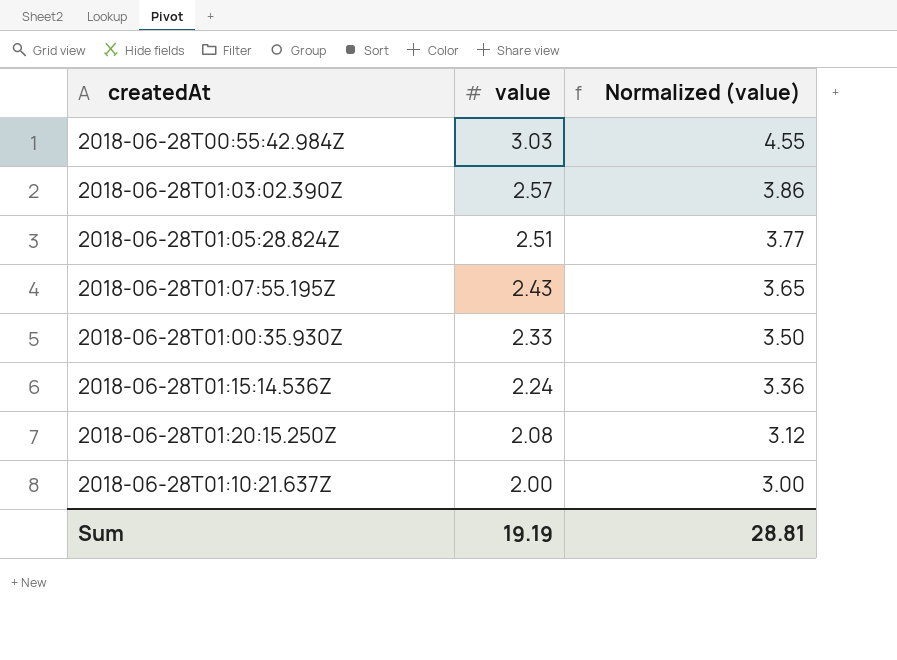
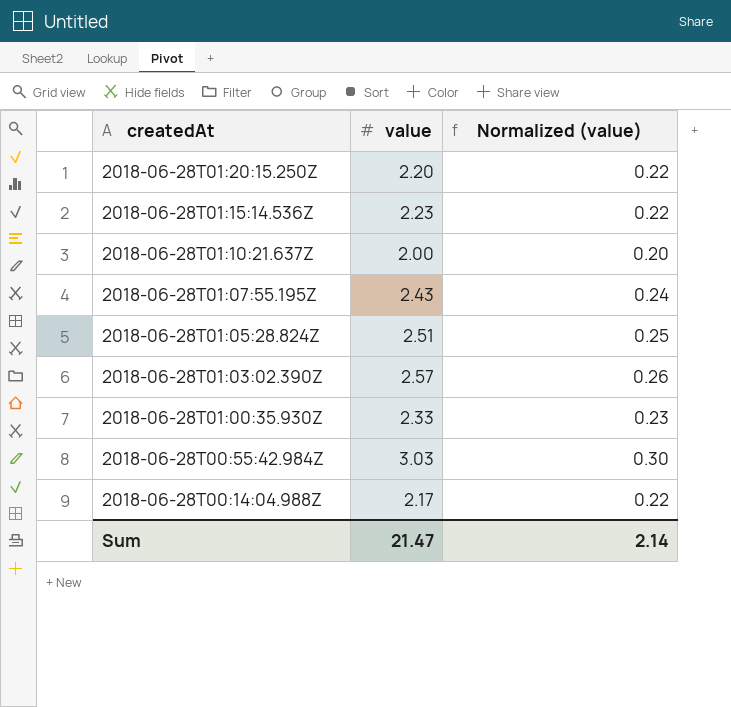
row order: value descending -> createdAt descending
column Normalized (value) | formula: [value] * 1.5 -> [value] * 0.1
2018-06-28T01:20:15.250Z | value: 2.08 -> 2.20
2018-06-28T01:15:14.536Z | value: 2.24 -> 2.23
row 2018-06-28T00:14:04.988Z: none -> 2.17 | 0.22
Sum | value: 19.19 -> 21.47
Sum | Normalized (value): 28.81 -> 2.14

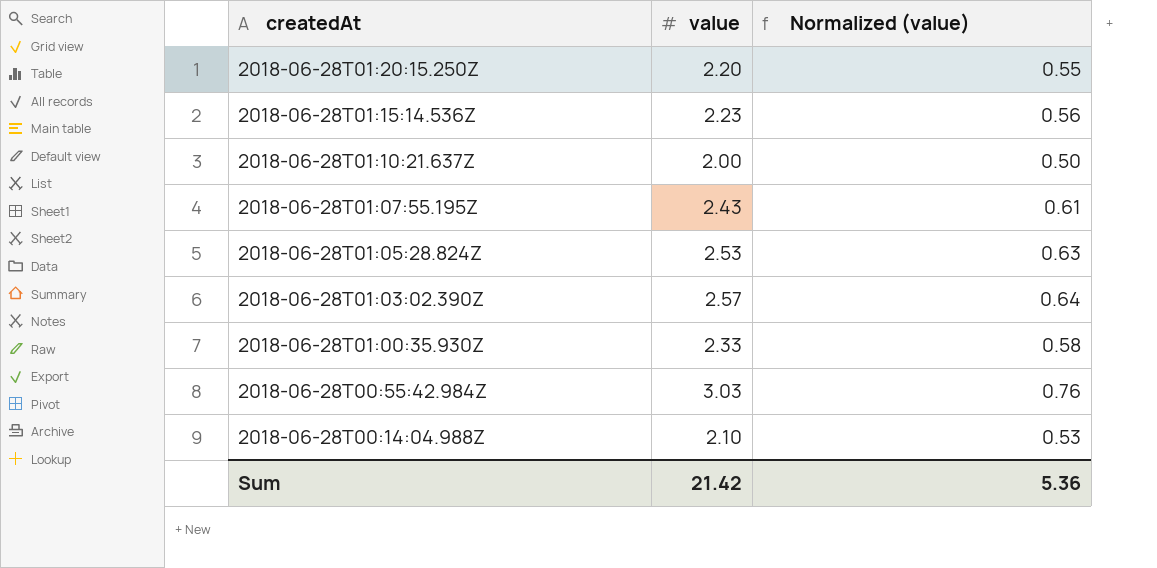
column Normalized (value) | formula: [value] * 0.1 -> [value] * 0.25
2018-06-28T01:05:28.824Z | value: 2.51 -> 2.53
2018-06-28T00:14:04.988Z | value: 2.17 -> 2.10
Sum | value: 21.47 -> 21.42
Sum | Normalized (value): 2.14 -> 5.36

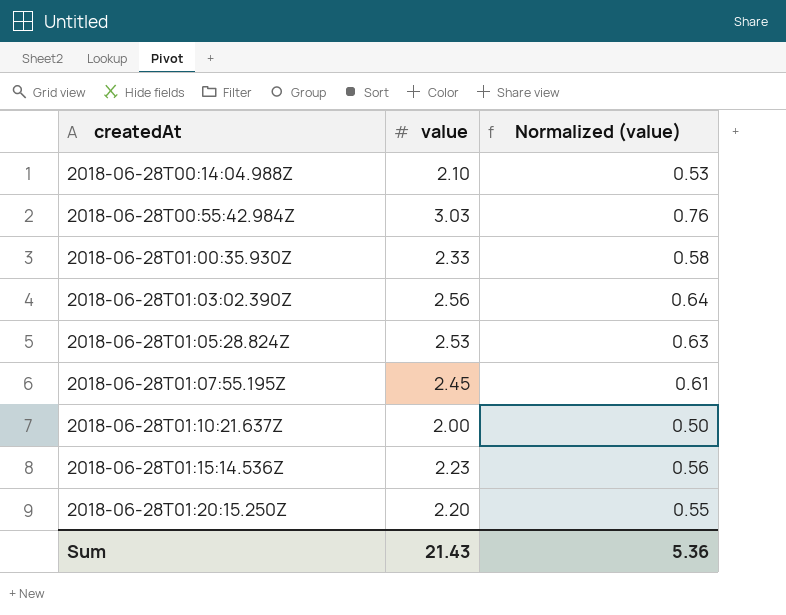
row order: createdAt descending -> createdAt ascending
2018-06-28T01:03:02.390Z | value: 2.57 -> 2.56
2018-06-28T01:07:55.195Z | value: 2.43 -> 2.45
Sum | value: 21.42 -> 21.43

